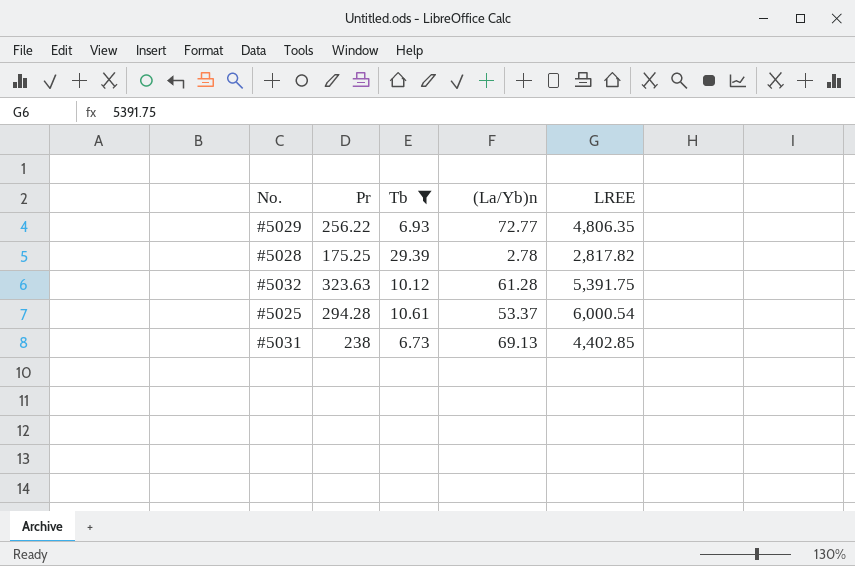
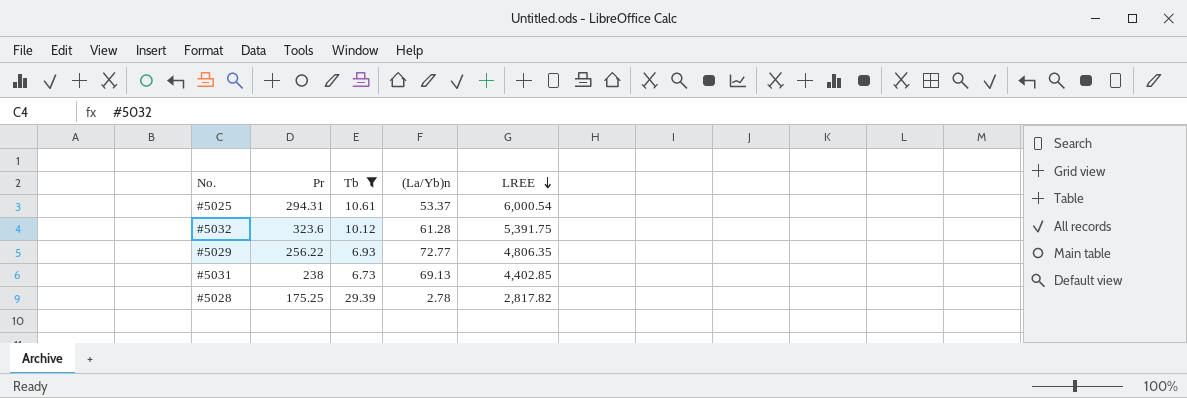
row order: none -> LREE descending
#5025 | Pr: 294.28 -> 294.31
#5032 | Pr: 323.63 -> 323.6

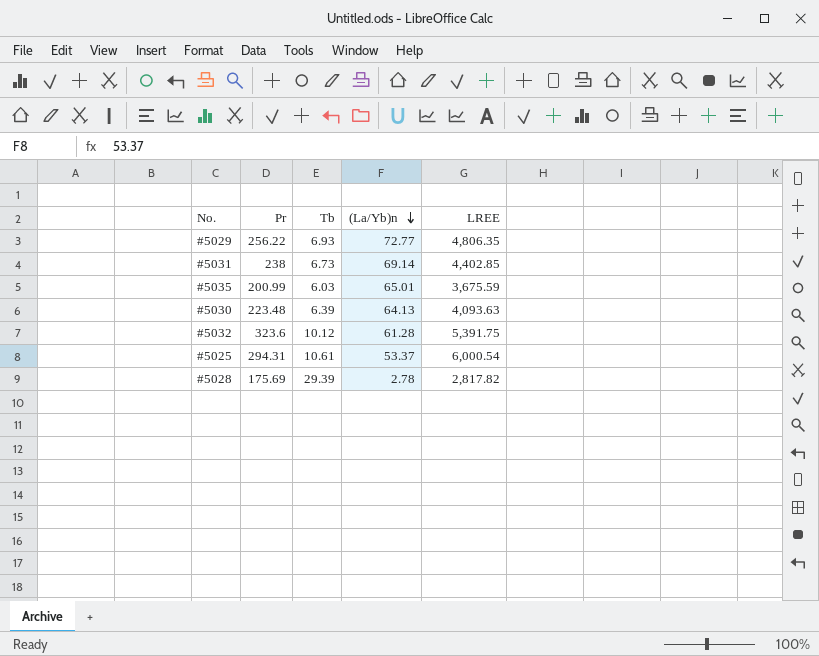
filter: Tb >= 6.73 -> none
row order: LREE descending -> (La/Yb)n descending
#5031 | (La/Yb)n: 69.13 -> 69.14
#5028 | Pr: 175.25 -> 175.69

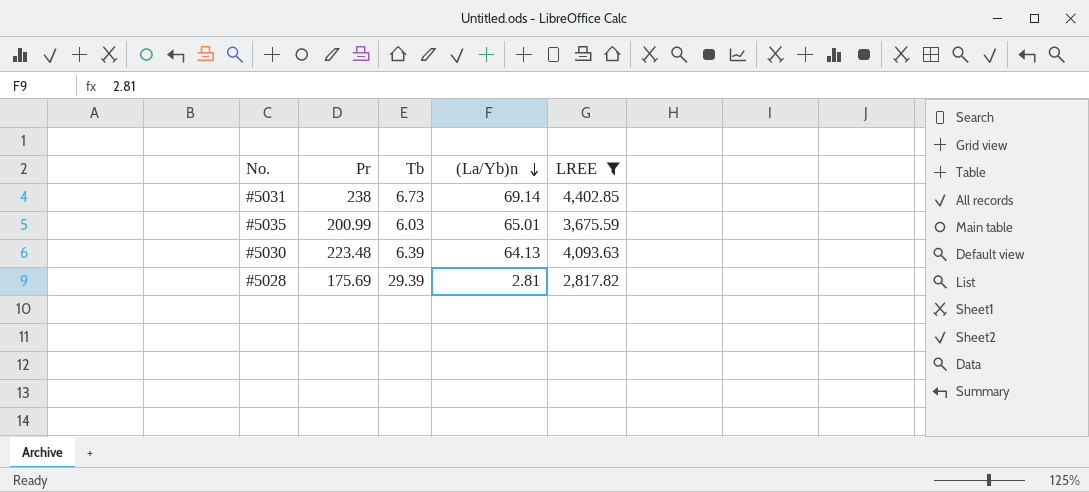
filter: none -> LREE <= 4,402.85
#5028 | (La/Yb)n: 2.78 -> 2.81

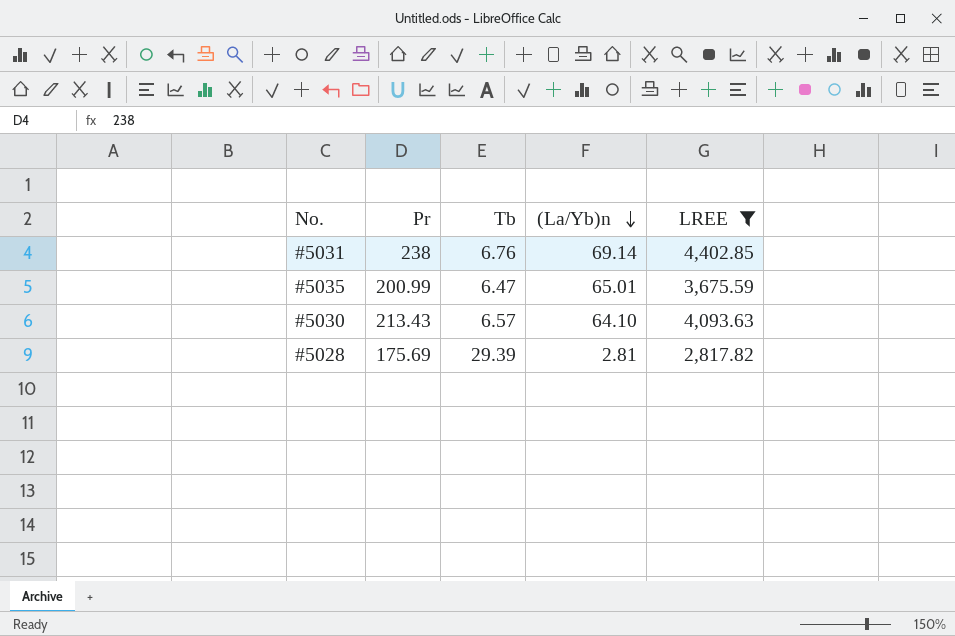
#5031 | Tb: 6.73 -> 6.76
#5035 | Tb: 6.03 -> 6.47
#5030 | Pr: 223.48 -> 213.43
#5030 | Tb: 6.39 -> 6.57
#5030 | (La/Yb)n: 64.13 -> 64.10

